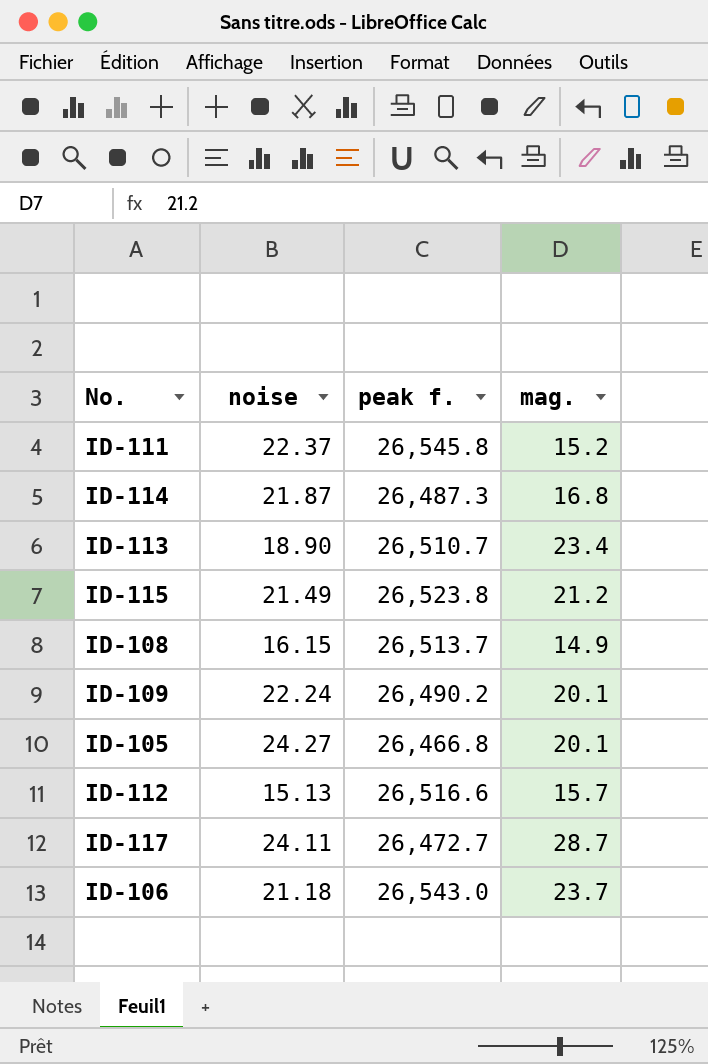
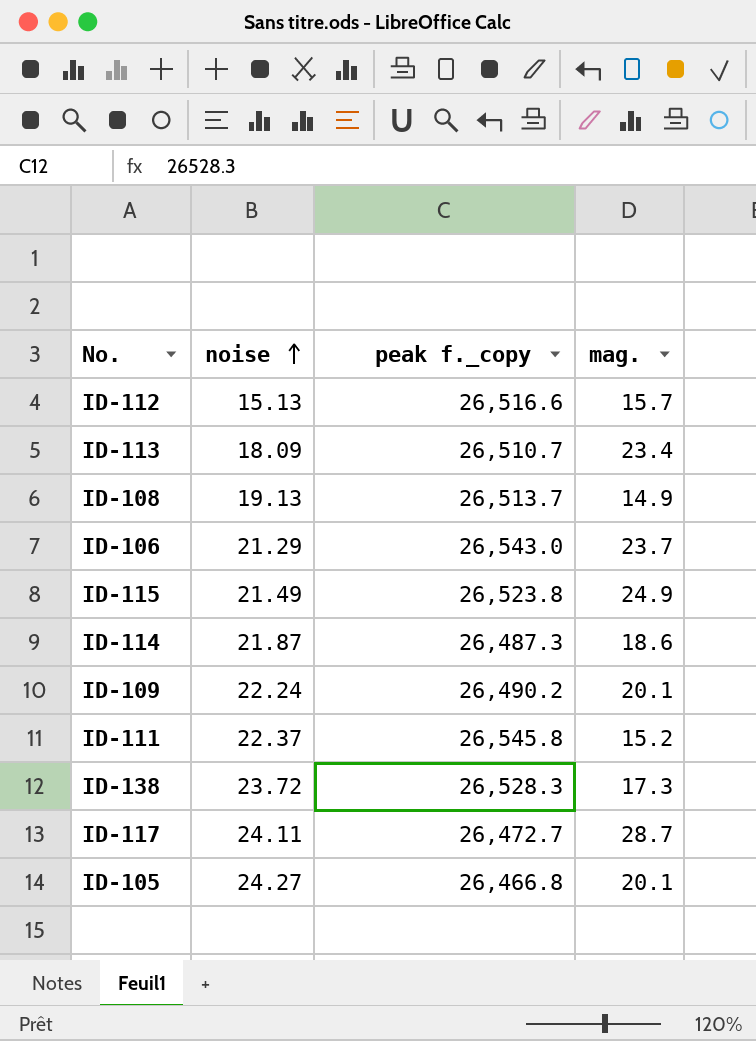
row order: none -> noise ascending
column name: peak f. -> peak f._copy
ID-113 | noise: 18.90 -> 18.09
ID-108 | noise: 16.15 -> 19.13
ID-106 | noise: 21.18 -> 21.29
ID-115 | mag.: 21.2 -> 24.9
ID-114 | mag.: 16.8 -> 18.6
row ID-138: none -> 23.72 | 26,528.3 | 17.3

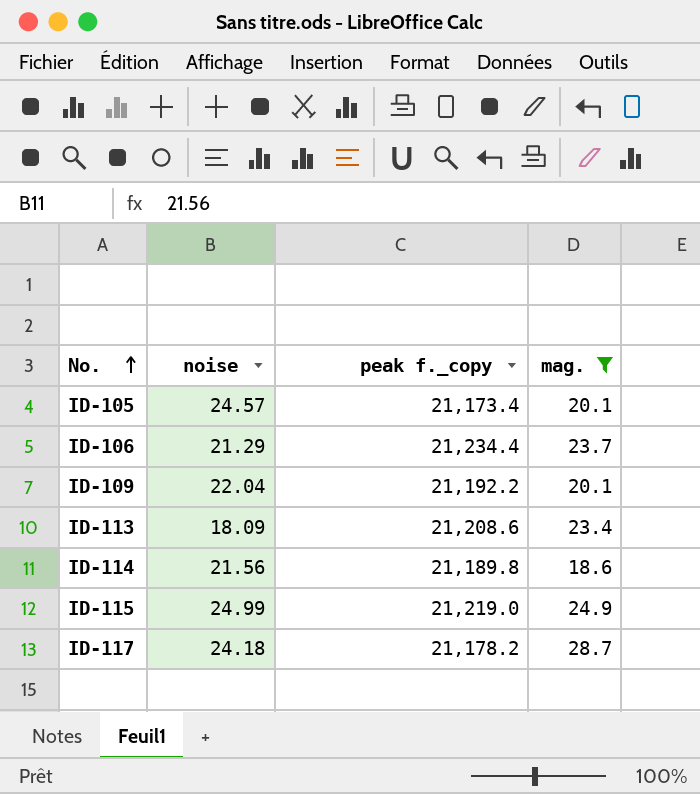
filter: none -> mag. >= 18.6
row order: noise ascending -> No. ascending
ID-105 | noise: 24.27 -> 24.57
ID-105 | peak f._copy: 26,466.8 -> 21,173.4
ID-106 | peak f._copy: 26,543.0 -> 21,234.4
ID-109 | noise: 22.24 -> 22.04
ID-109 | peak f._copy: 26,490.2 -> 21,192.2
ID-113 | peak f._copy: 26,510.7 -> 21,208.6
ID-114 | noise: 21.87 -> 21.56
ID-114 | peak f._copy: 26,487.3 -> 21,189.8
ID-115 | noise: 21.49 -> 24.99
ID-115 | peak f._copy: 26,523.8 -> 21,219.0
ID-117 | noise: 24.11 -> 24.18
ID-117 | peak f._copy: 26,472.7 -> 21,178.2

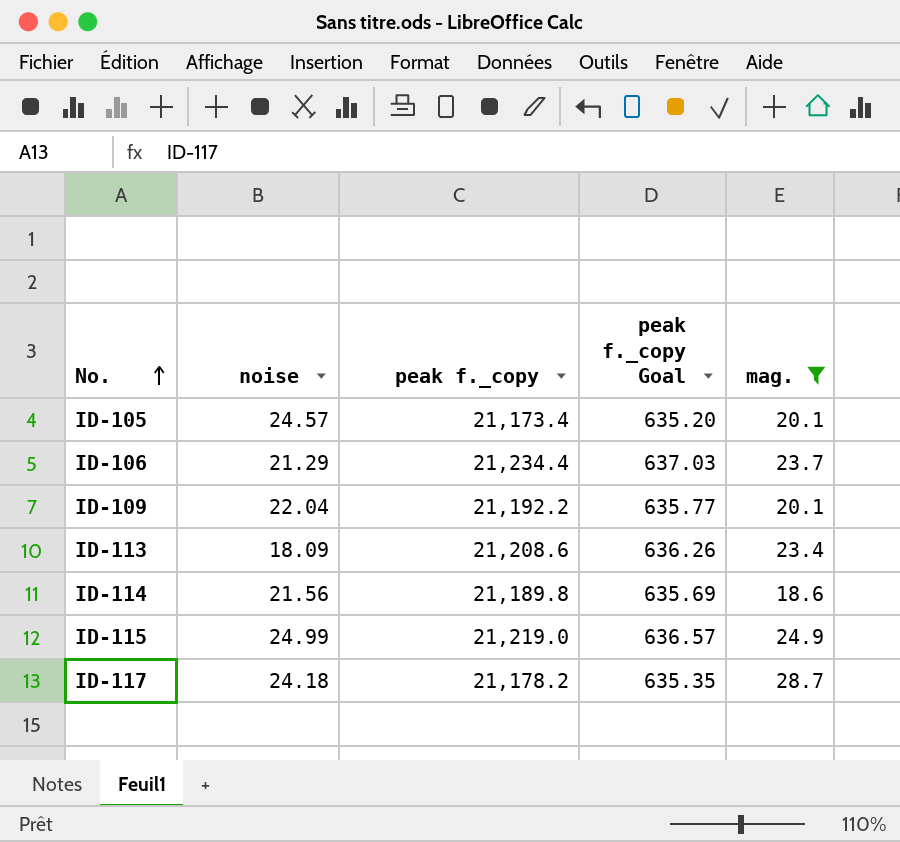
column peak f._copy Goal | formula: none -> [peak f._copy] * 0.03

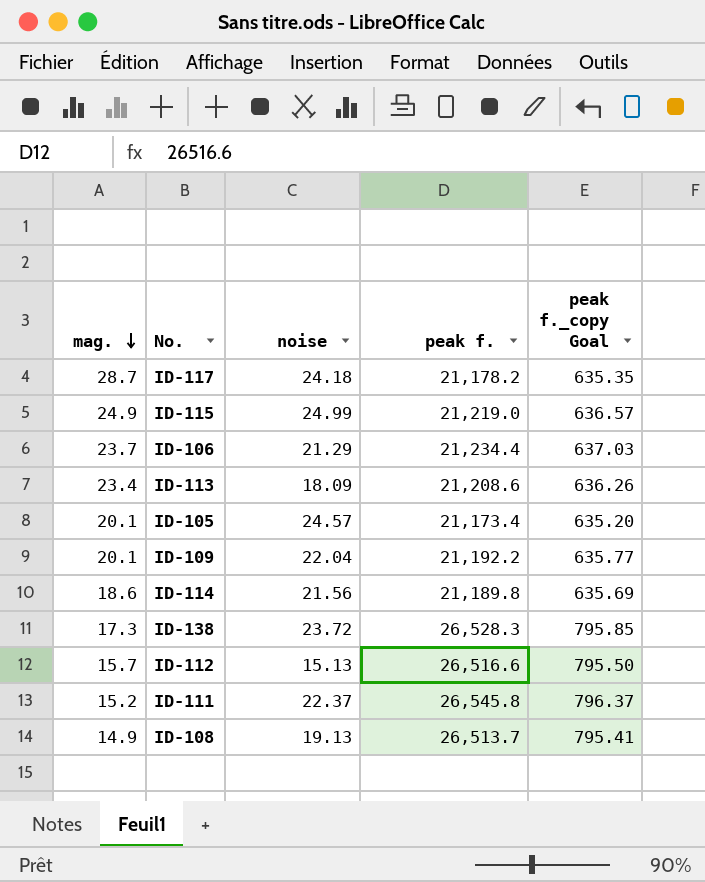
filter: mag. >= 18.6 -> none
row order: No. ascending -> mag. descending
column mag. | position: 5 -> 1
column name: peak f._copy -> peak f.

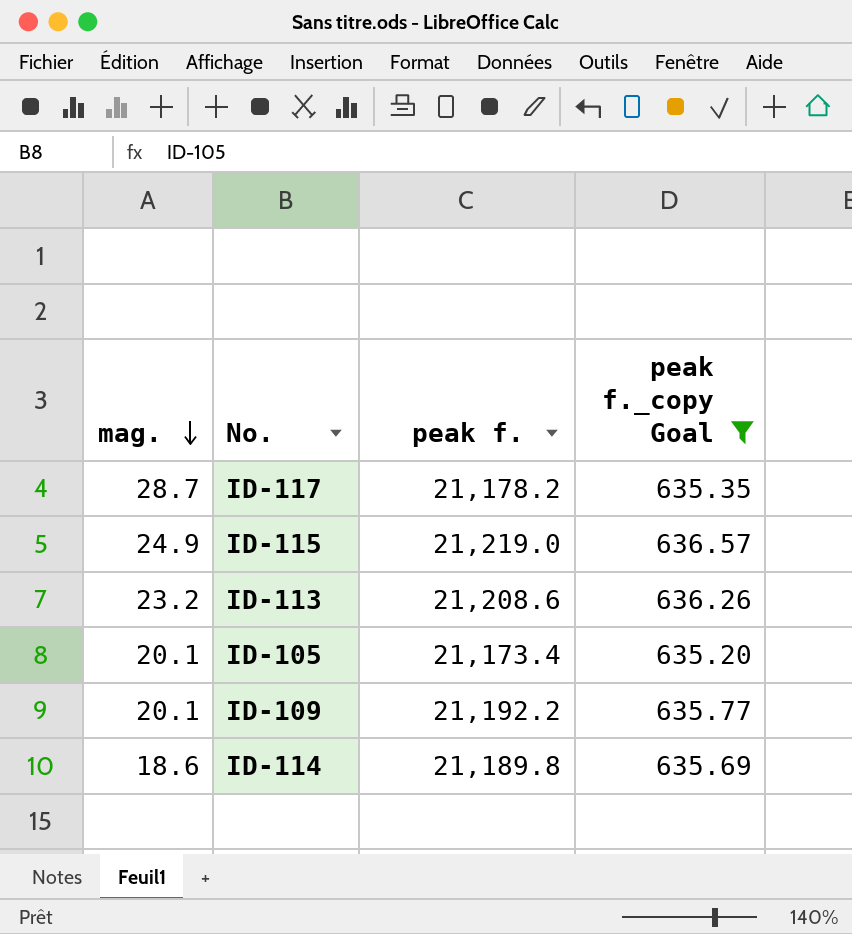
filter: none -> peak f._copy Goal <= 636.57
column noise | position: 3 -> none
ID-113 | mag.: 23.4 -> 23.2

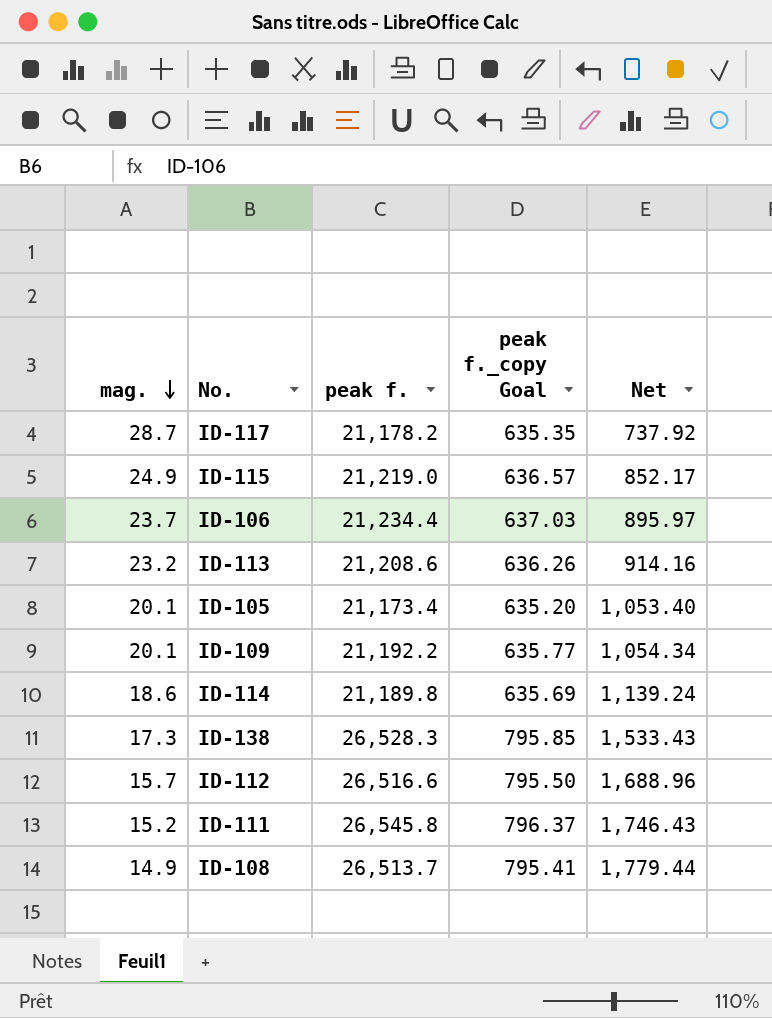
filter: peak f._copy Goal <= 636.57 -> none
column Net | formula: none -> [peak f.] / [mag.]

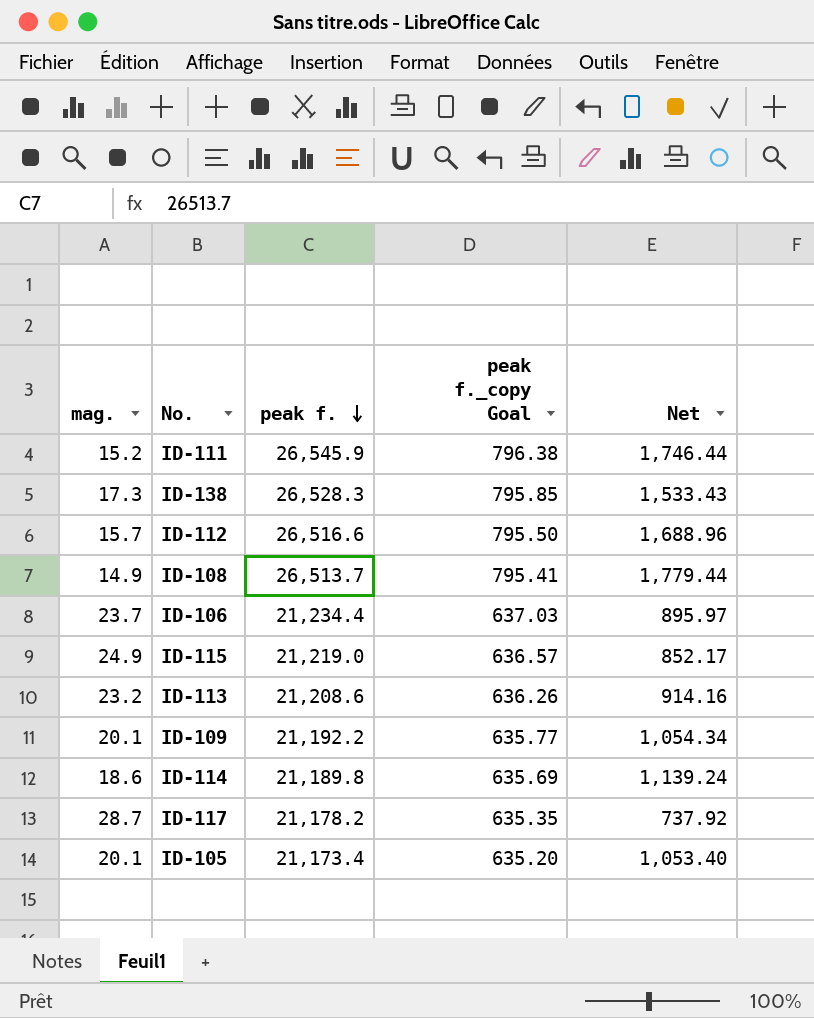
row order: mag. descending -> peak f. descending
ID-111 | peak f.: 26,545.8 -> 26,545.9
ID-111 | peak f._copy Goal: 796.37 -> 796.38
ID-111 | Net: 1,746.43 -> 1,746.44

